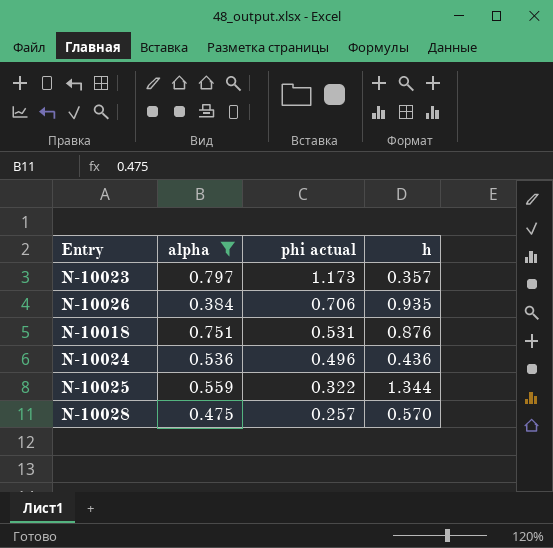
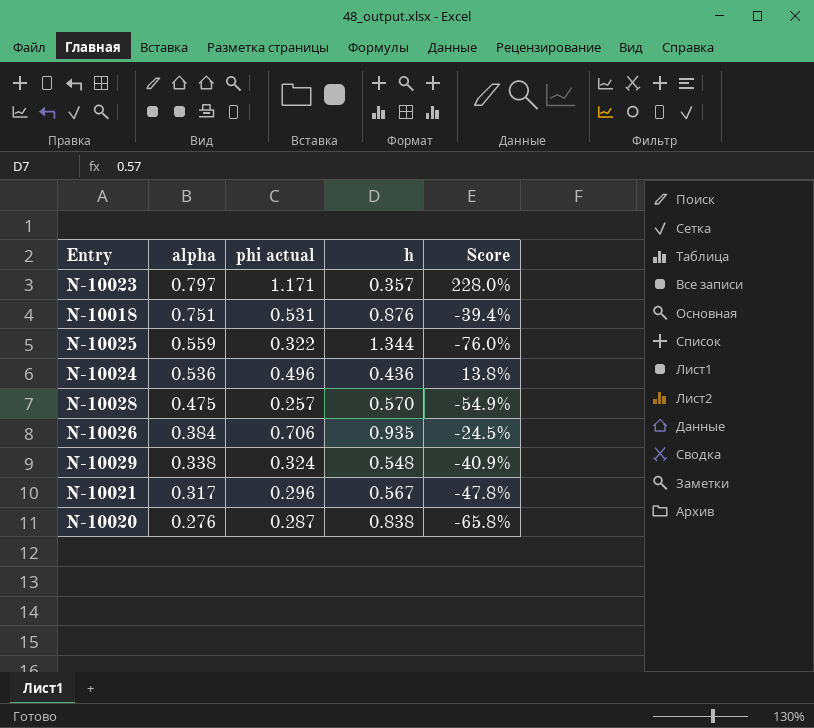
filter: alpha >= 0.384 -> none
row order: phi actual descending -> alpha descending
column Score | formula: none -> ([phi actual] - [h]) / [h]
N-10023 | phi actual: 1.173 -> 1.171

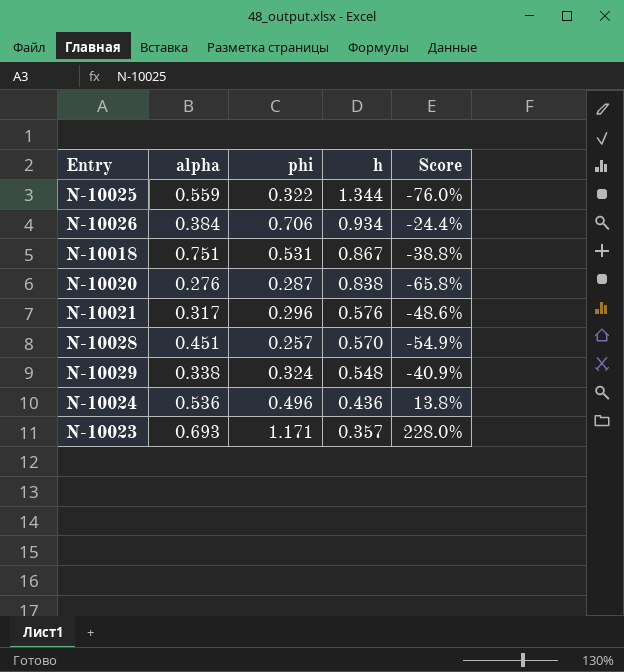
row order: alpha descending -> h descending
column name: phi actual -> phi
N-10026 | h: 0.935 -> 0.934
N-10026 | Score: -24.5% -> -24.4%
N-10018 | h: 0.876 -> 0.867
N-10018 | Score: -39.4% -> -38.8%
N-10021 | h: 0.567 -> 0.576
N-10021 | Score: -47.8% -> -48.6%
N-10028 | alpha: 0.475 -> 0.451
N-10023 | alpha: 0.797 -> 0.693

